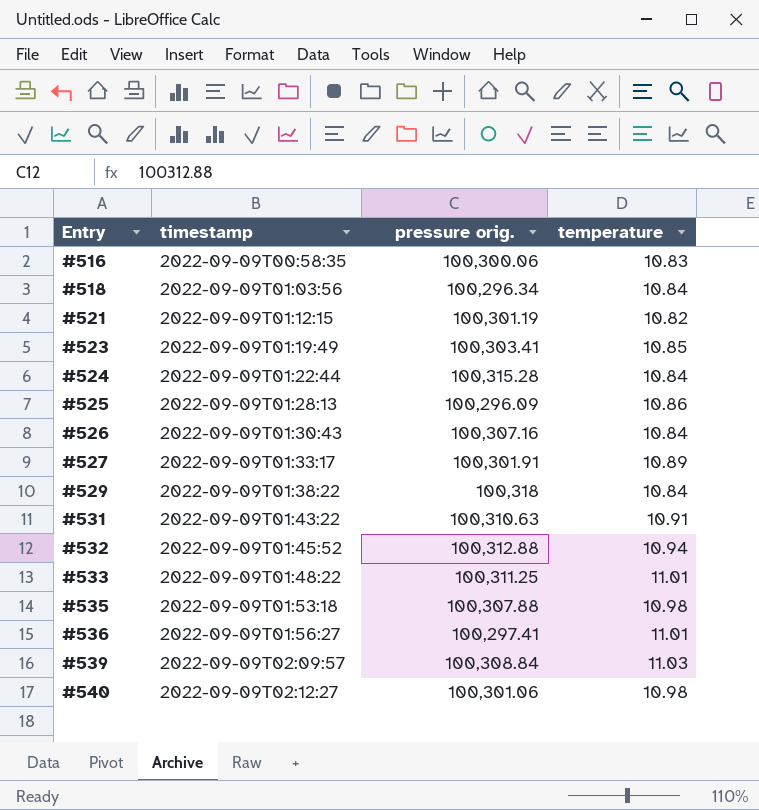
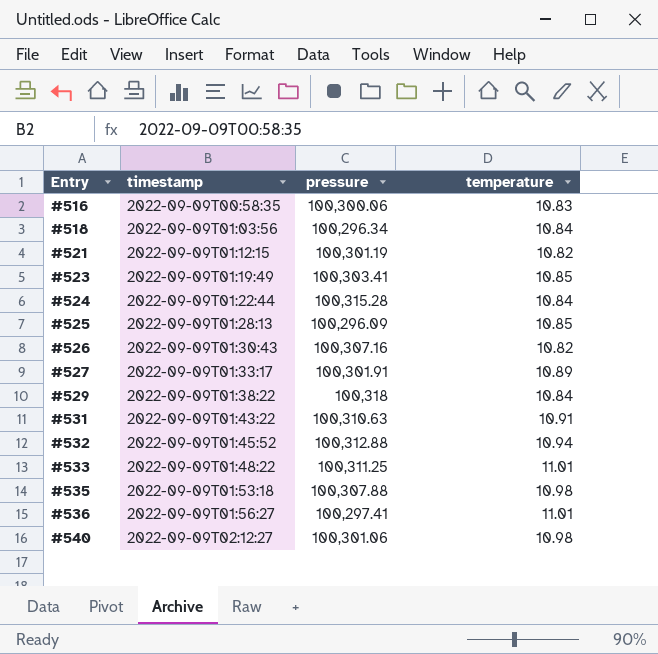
column name: pressure orig. -> pressure
row #539: 2022-09-09T02:09:57 | 100,308.84 | 11.03 -> none
#525 | temperature: 10.86 -> 10.85
#526 | temperature: 10.84 -> 10.82

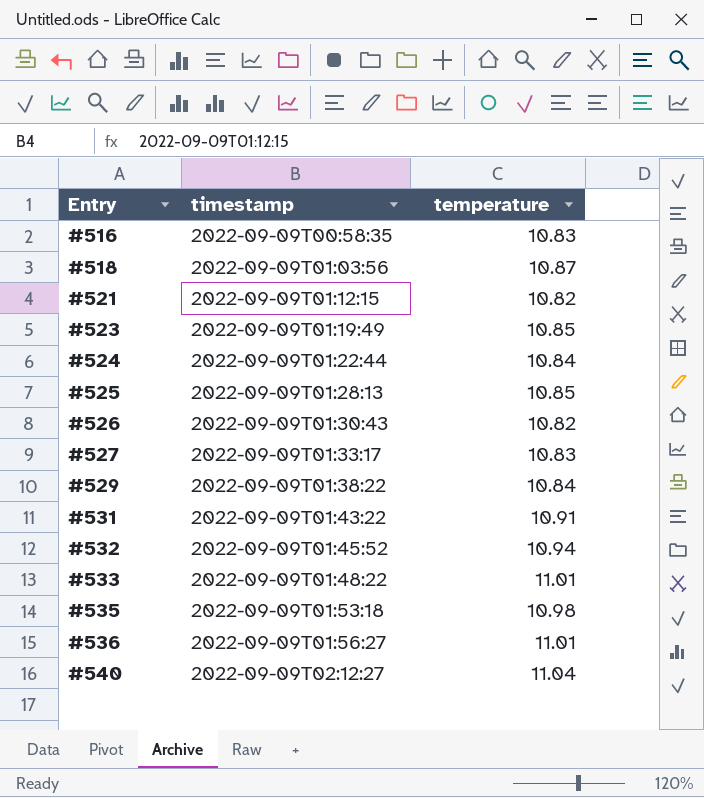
column pressure | position: 3 -> none
#518 | temperature: 10.84 -> 10.87
#527 | temperature: 10.89 -> 10.83
#540 | temperature: 10.98 -> 11.04

